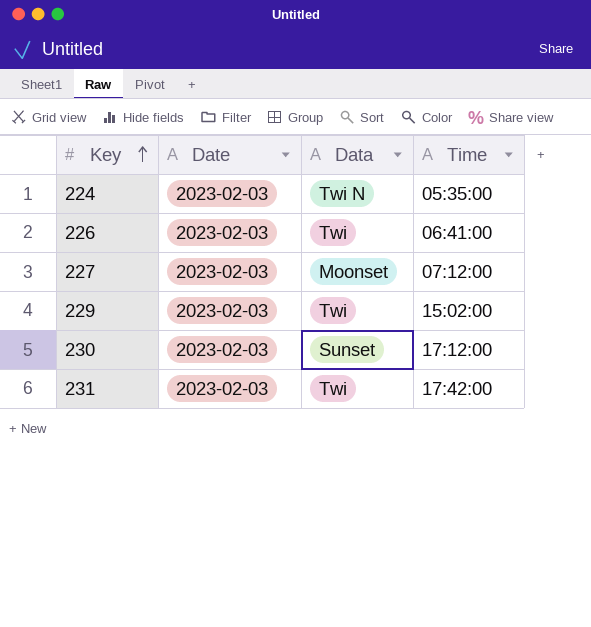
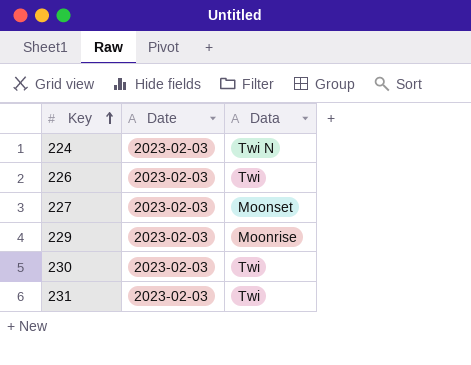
column Time | position: 4 -> none
229 | Data: Twi -> Moonrise
230 | Data: Sunset -> Twi

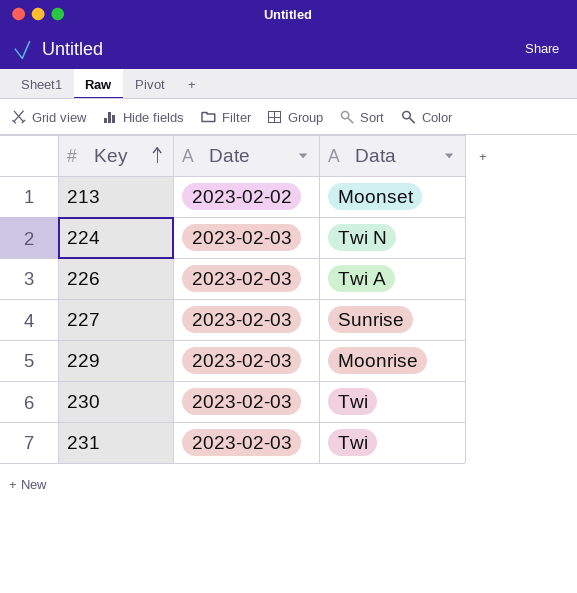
row 213: none -> 2023-02-02 | Moonset
226 | Data: Twi -> Twi A
227 | Data: Moonset -> Sunrise

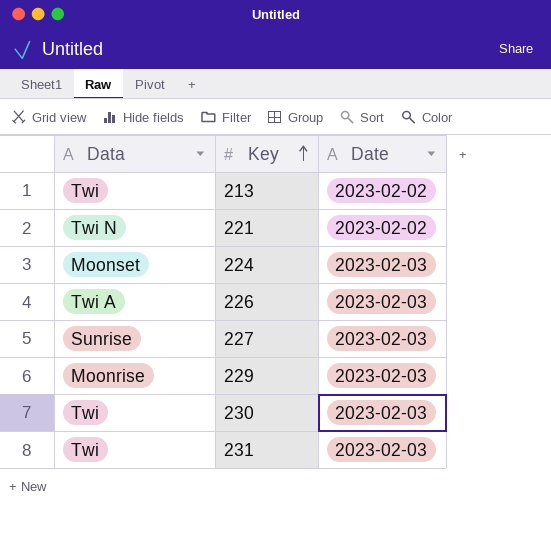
column Data | position: 3 -> 1
213 | Data: Moonset -> Twi
row 221: none -> Twi N | 2023-02-02
224 | Data: Twi N -> Moonset

